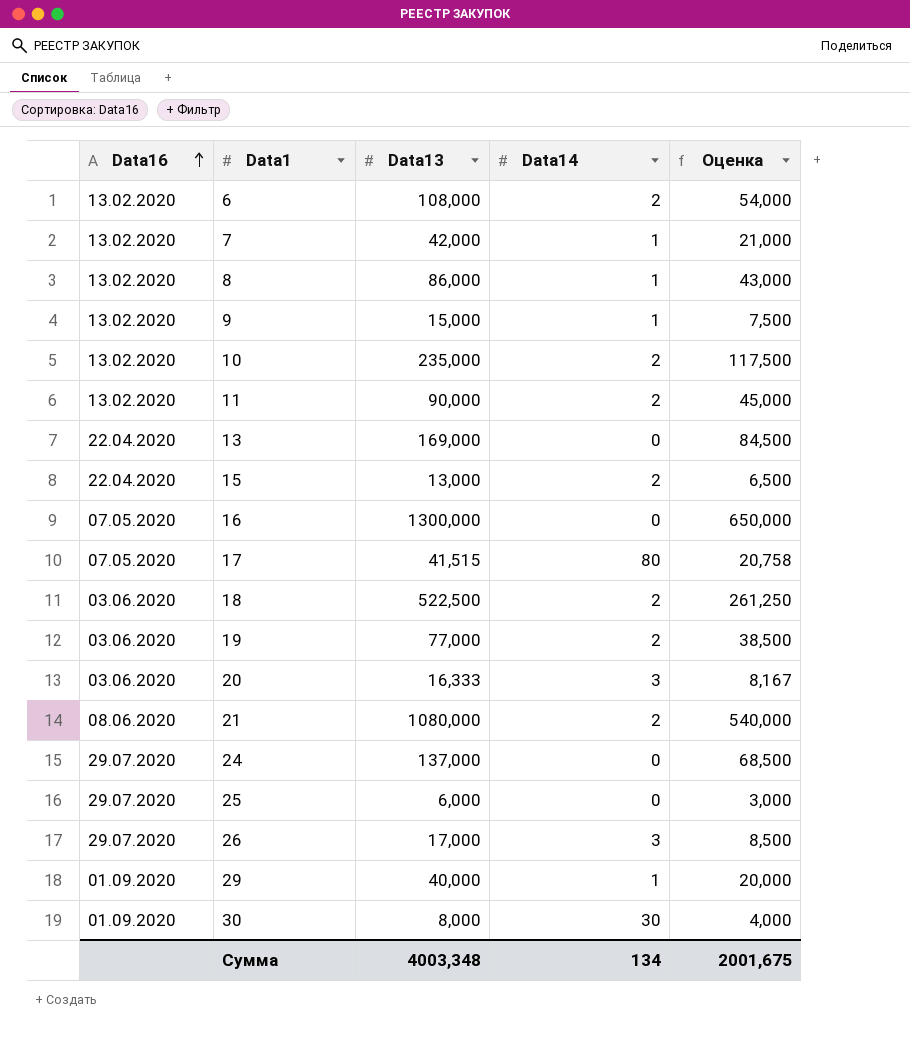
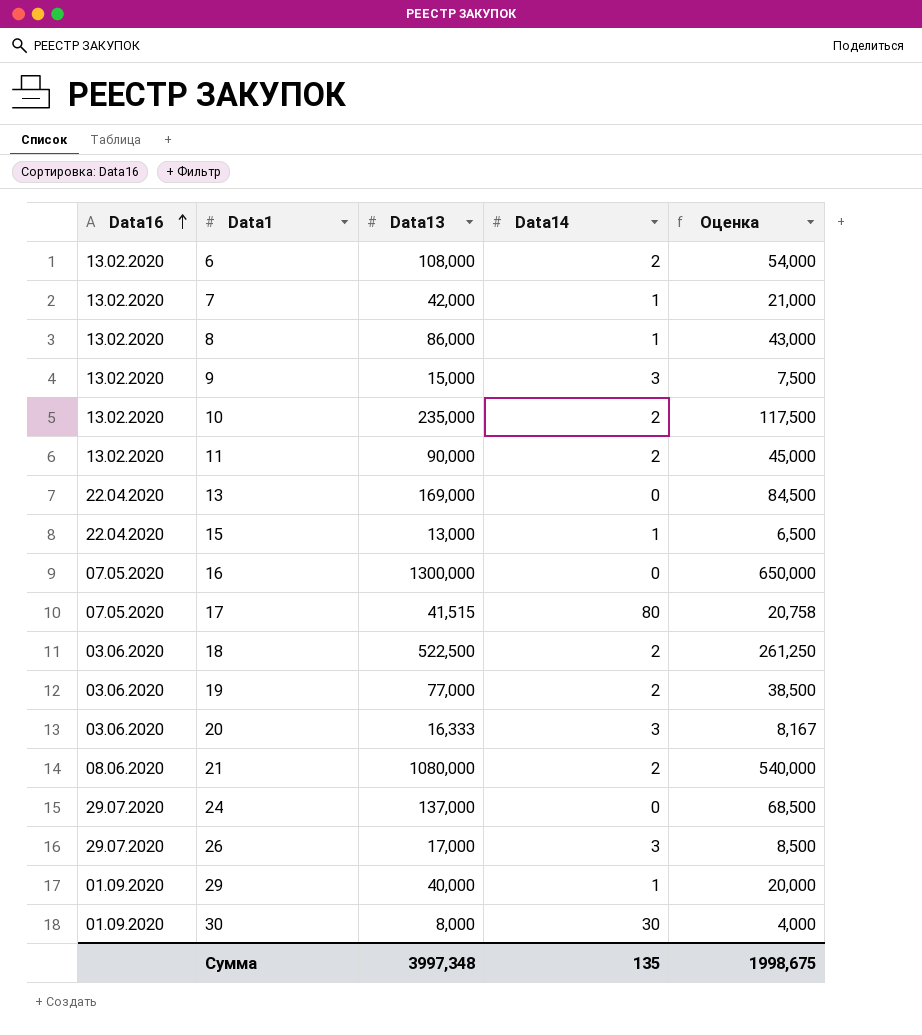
row 25: 29.07.2020 | 6,000 | 0 | 3,000 -> none
9 | Data14: 1 -> 3
15 | Data14: 2 -> 1
Сумма | Data13: 4003,348 -> 3997,348
Сумма | Data14: 134 -> 135
Сумма | Оценка: 2001,675 -> 1998,675

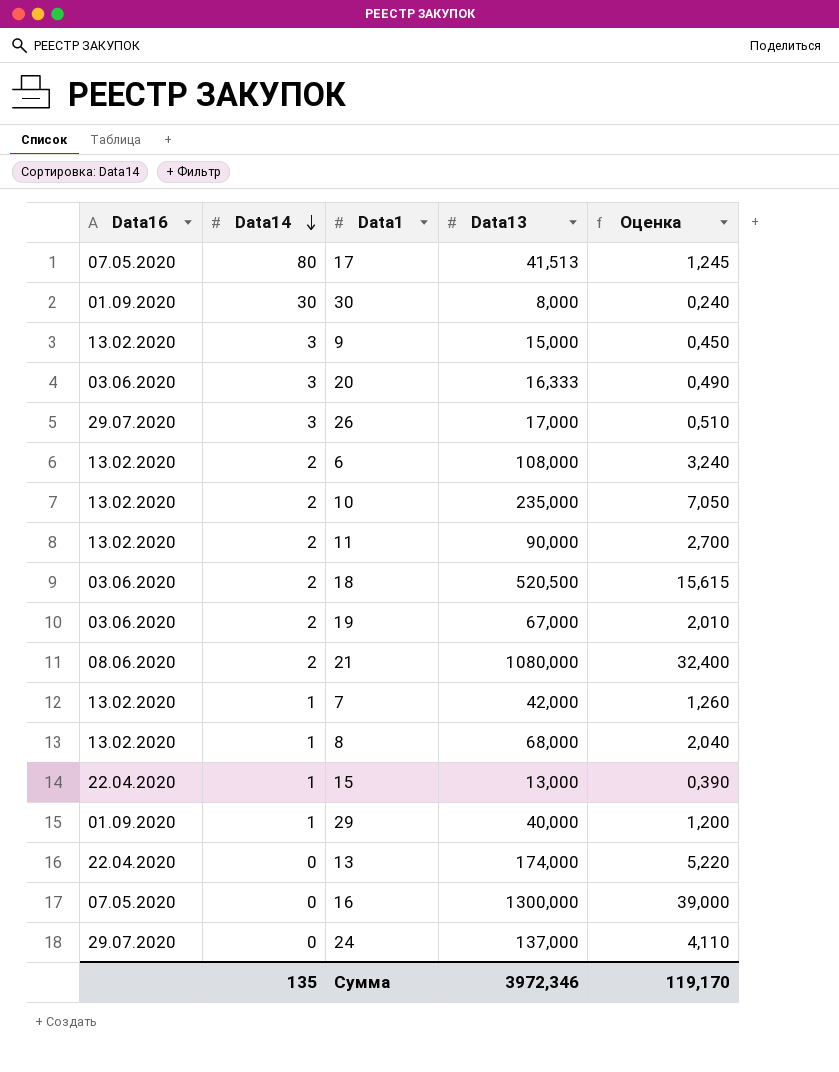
row order: Data16 ascending -> Data14 descending
column Data14 | position: 4 -> 2
column Оценка | formula: [Data13] * 0,5 -> [Data13] * 0,03
17 | Data13: 41,515 -> 41,513
18 | Data13: 522,500 -> 520,500
19 | Data13: 77,000 -> 67,000
8 | Data13: 86,000 -> 68,000
13 | Data13: 169,000 -> 174,000
Сумма | Data13: 3997,348 -> 3972,346
Сумма | Оценка: 1998,675 -> 119,170

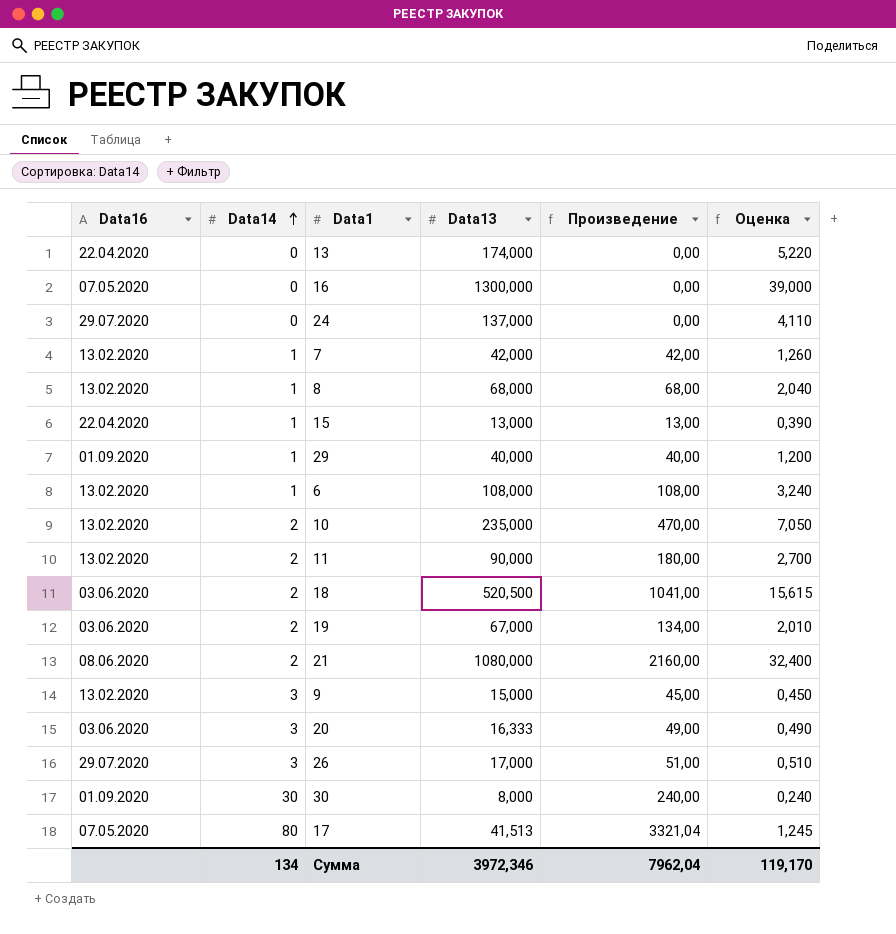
row order: Data14 descending -> Data14 ascending
column Произведение | formula: none -> [Data14] * [Data13]
6 | Data14: 2 -> 1
Сумма | Data14: 135 -> 134

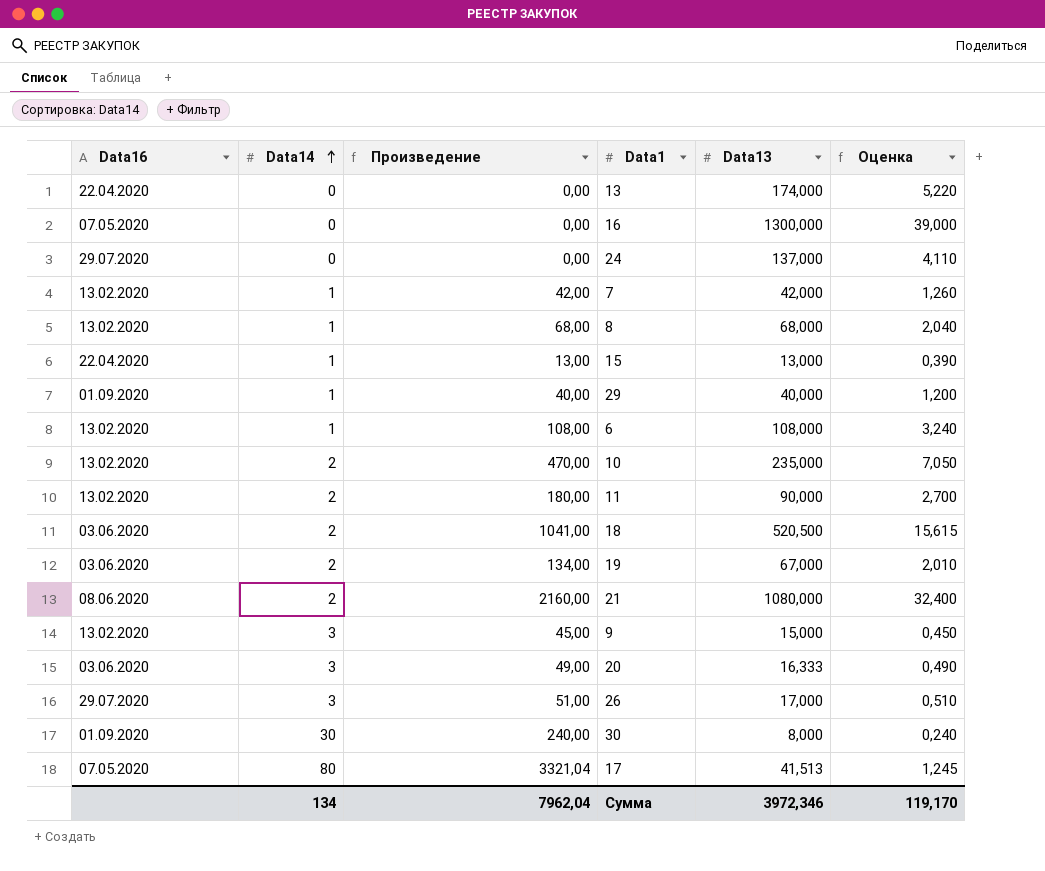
column Произведение | position: 5 -> 3

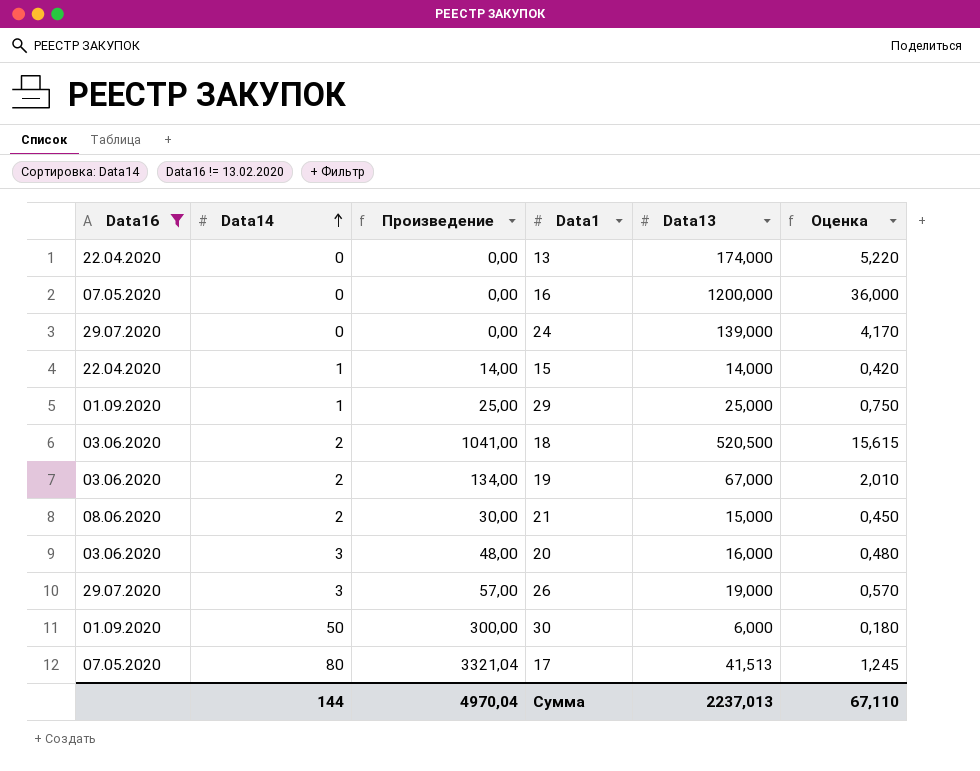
filter: none -> Data16 != 13.02.2020
16 | Data13: 1300,000 -> 1200,000
16 | Оценка: 39,000 -> 36,000
24 | Data13: 137,000 -> 139,000
24 | Оценка: 4,110 -> 4,170
15 | Произведение: 13,00 -> 14,00
15 | Data13: 13,000 -> 14,000
15 | Оценка: 0,390 -> 0,420
29 | Произведение: 40,00 -> 25,00
29 | Data13: 40,000 -> 25,000
29 | Оценка: 1,200 -> 0,750
21 | Произведение: 2160,00 -> 30,00
21 | Data13: 1080,000 -> 15,000
21 | Оценка: 32,400 -> 0,450
20 | Произведение: 49,00 -> 48,00
20 | Data13: 16,333 -> 16,000
20 | Оценка: 0,490 -> 0,480
26 | Произведение: 51,00 -> 57,00
26 | Data13: 17,000 -> 19,000
26 | Оценка: 0,510 -> 0,570
30 | Data14: 30 -> 50
30 | Произведение: 240,00 -> 300,00
30 | Data13: 8,000 -> 6,000
30 | Оценка: 0,240 -> 0,180
Сумма | Data14: 134 -> 144
Сумма | Произведение: 7962,04 -> 4970,04
Сумма | Data13: 3972,346 -> 2237,013
Сумма | Оценка: 119,170 -> 67,110

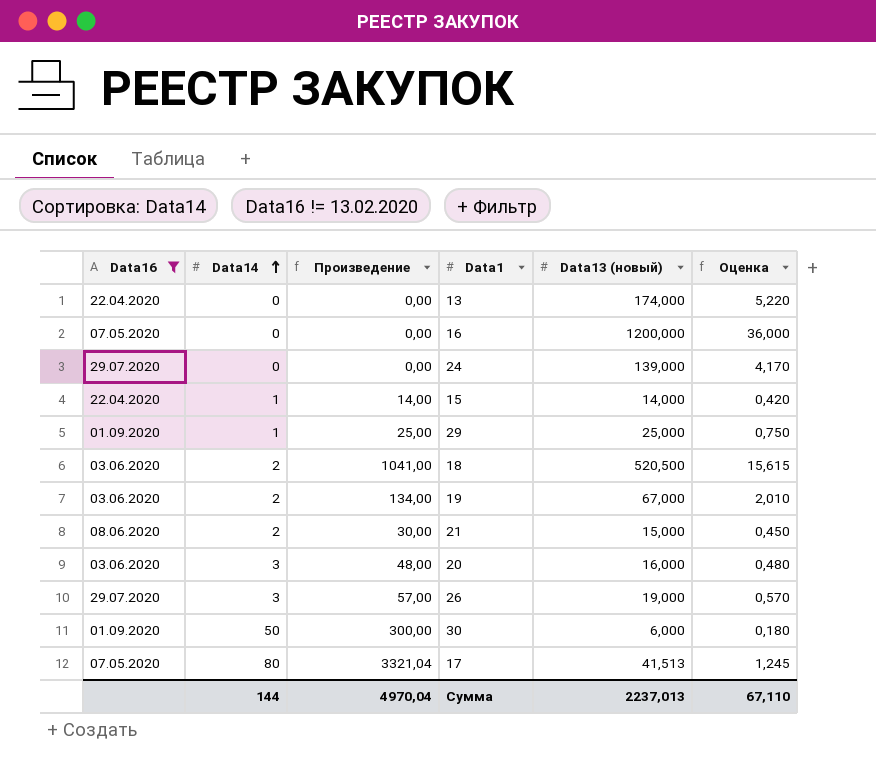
column name: Data13 -> Data13 (новый)

